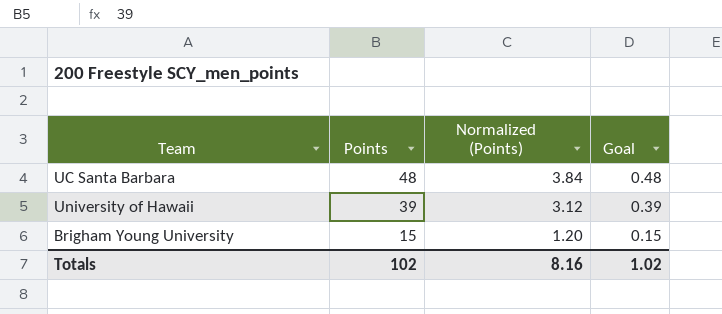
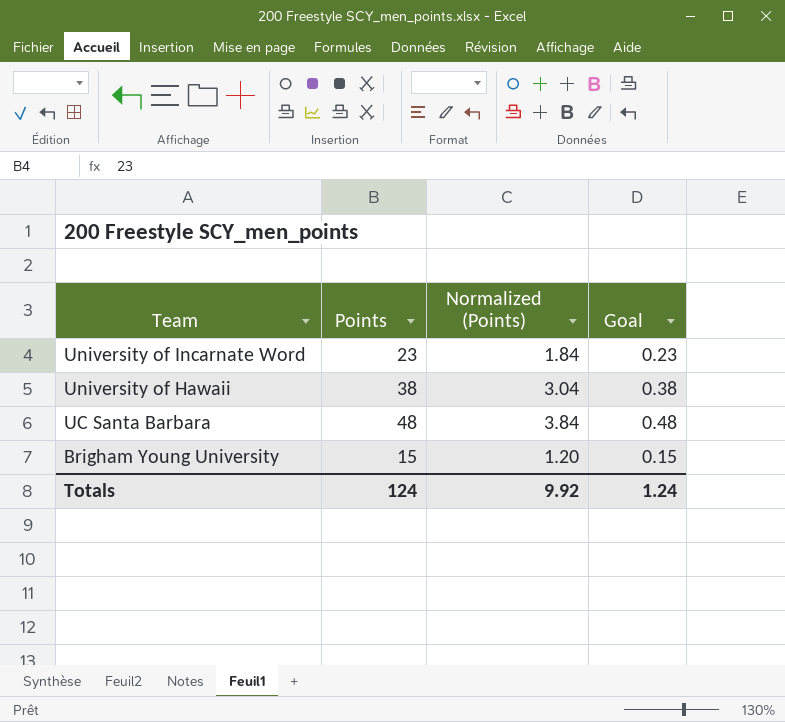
row order: Points descending -> Team descending
row University of Incarnate Word: none -> 23 | 1.84 | 0.23
University of Hawaii | Points: 39 -> 38
University of Hawaii | Normalized (Points): 3.12 -> 3.04
University of Hawaii | Goal: 0.39 -> 0.38
Totals | Points: 102 -> 124
Totals | Normalized (Points): 8.16 -> 9.92
Totals | Goal: 1.02 -> 1.24

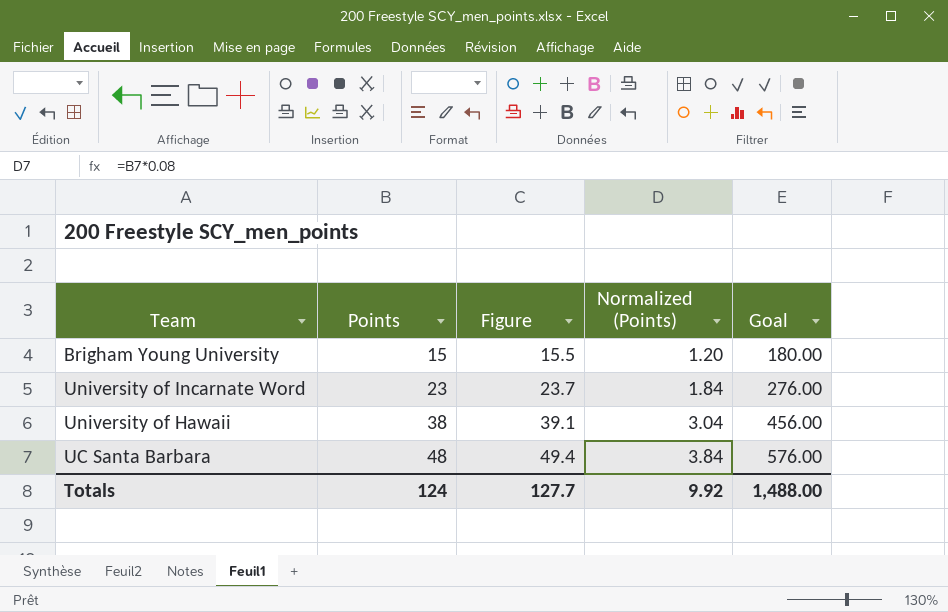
row order: Team descending -> Points ascending
column Figure | formula: none -> [Points] * 1.03
column Goal | formula: [Points] * 0.01 -> [Points] * 12
Totals | Goal: 1.24 -> 1,488.00

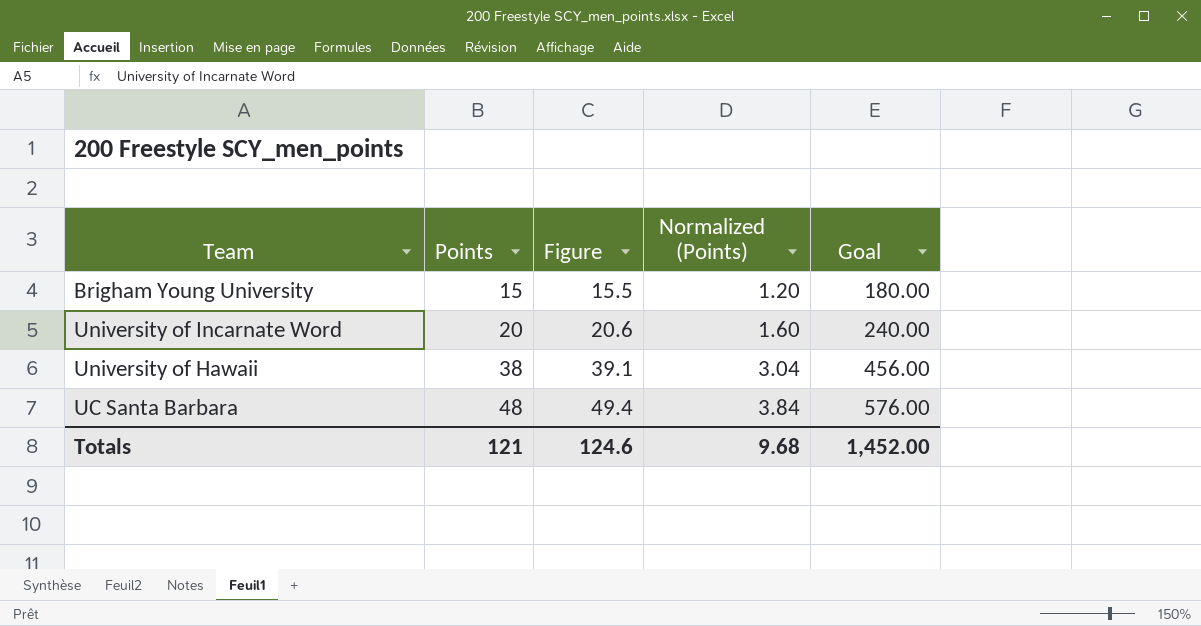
University of Incarnate Word | Points: 23 -> 20
University of Incarnate Word | Figure: 23.7 -> 20.6
University of Incarnate Word | Normalized (Points): 1.84 -> 1.60
University of Incarnate Word | Goal: 276.00 -> 240.00
Totals | Points: 124 -> 121
Totals | Figure: 127.7 -> 124.6
Totals | Normalized (Points): 9.92 -> 9.68
Totals | Goal: 1,488.00 -> 1,452.00

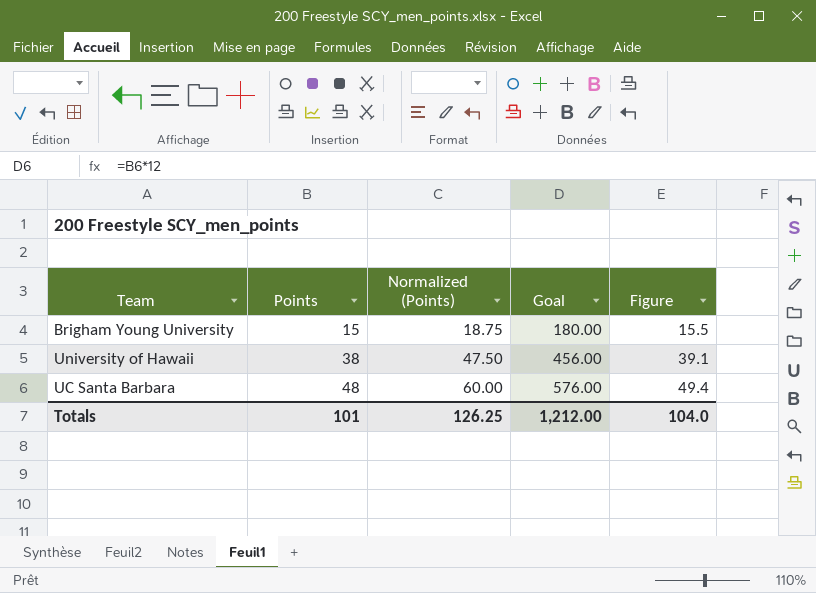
column Normalized (Points) | formula: [Points] * 0.08 -> [Points] * 1.25
column Figure | position: 3 -> 5
row University of Incarnate Word: 20 | 20.6 | 1.60 | 240.00 -> none
Totals | Points: 121 -> 101
Totals | Normalized (Points): 9.68 -> 126.25
Totals | Goal: 1,452.00 -> 1,212.00
Totals | Figure: 124.6 -> 104.0

